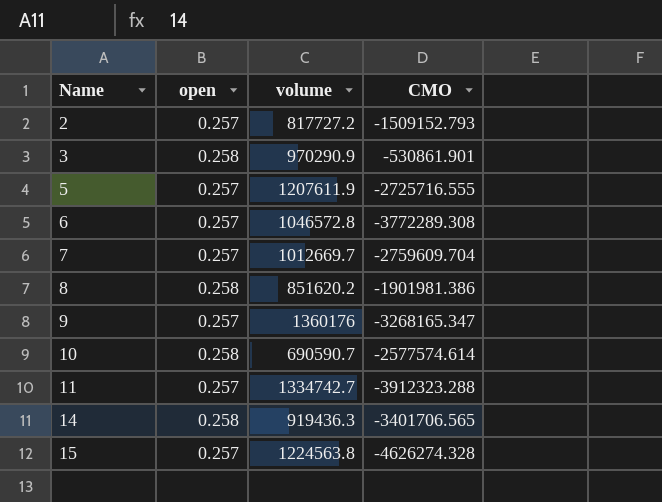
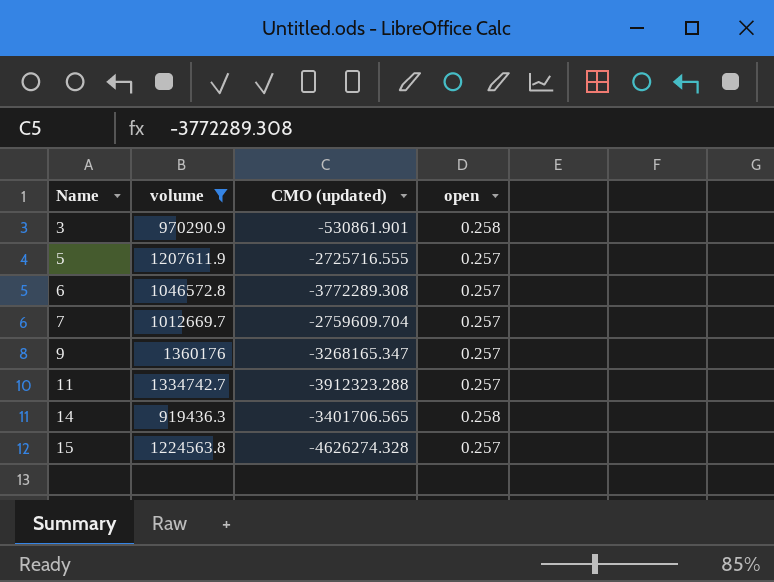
filter: none -> volume >= 919436.3
column name: CMO -> CMO (updated)
column open | position: 2 -> 4

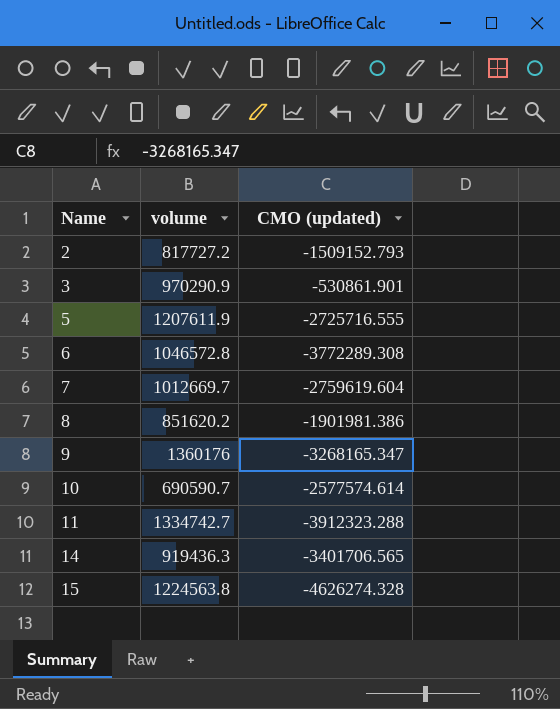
filter: volume >= 919436.3 -> none
column open | position: 4 -> none
7 | CMO (updated): -2759609.704 -> -2759619.604

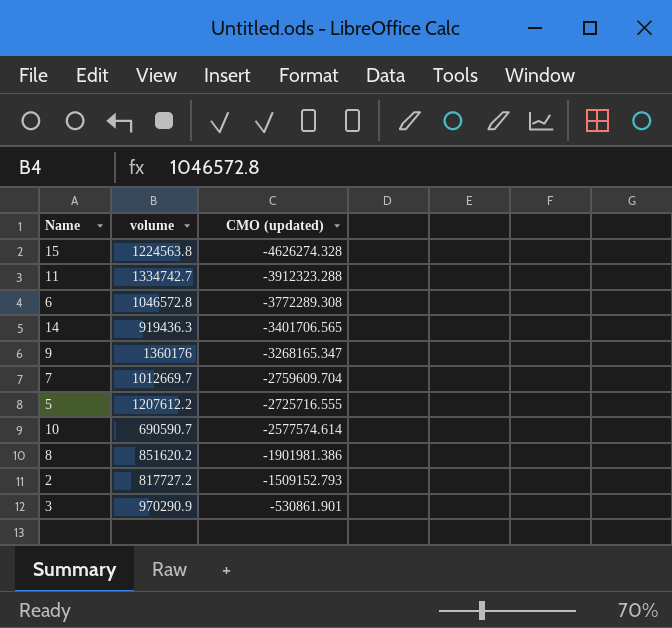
row order: Name ascending -> CMO (updated) ascending
7 | CMO (updated): -2759619.604 -> -2759609.704
5 | volume: 1207611.9 -> 1207612.2

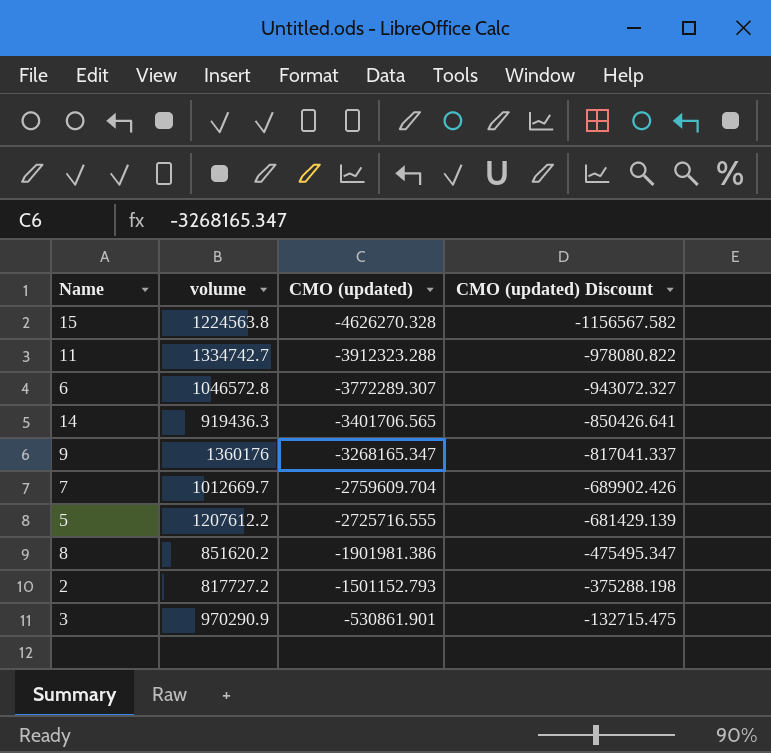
column CMO (updated) Discount | formula: none -> [CMO (updated)] * 0.25
row 10: 690590.7 | -2577574.614 -> none
15 | CMO (updated): -4626274.328 -> -4626270.328
6 | CMO (updated): -3772289.308 -> -3772289.307
2 | CMO (updated): -1509152.793 -> -1501152.793

